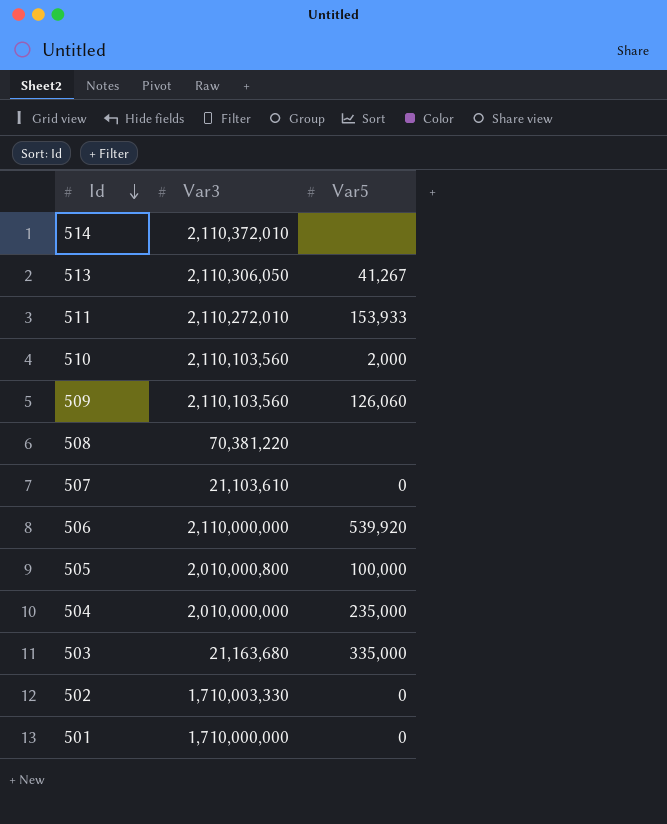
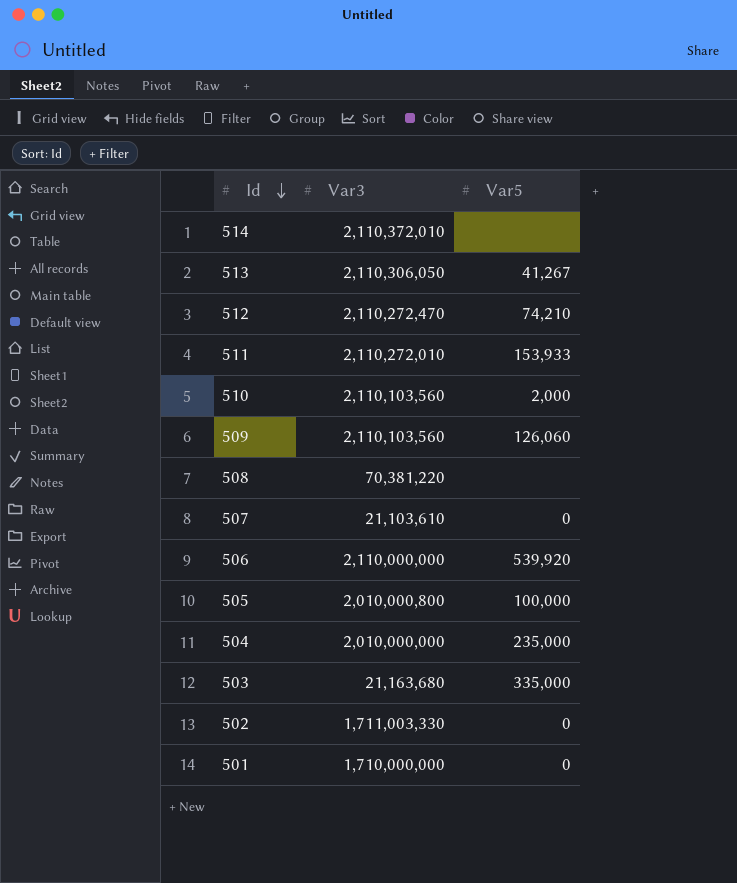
row 512: none -> 2,110,272,470 | 74,210
502 | Var3: 1,710,003,330 -> 1,711,003,330

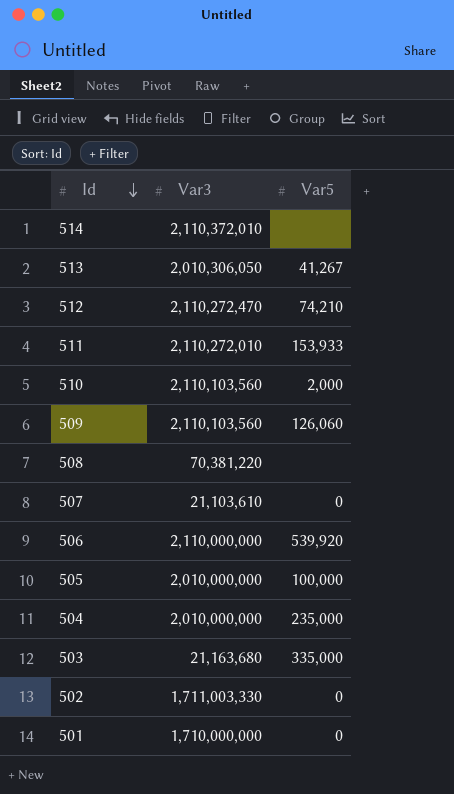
513 | Var3: 2,110,306,050 -> 2,010,306,050
505 | Var3: 2,010,000,800 -> 2,010,000,000

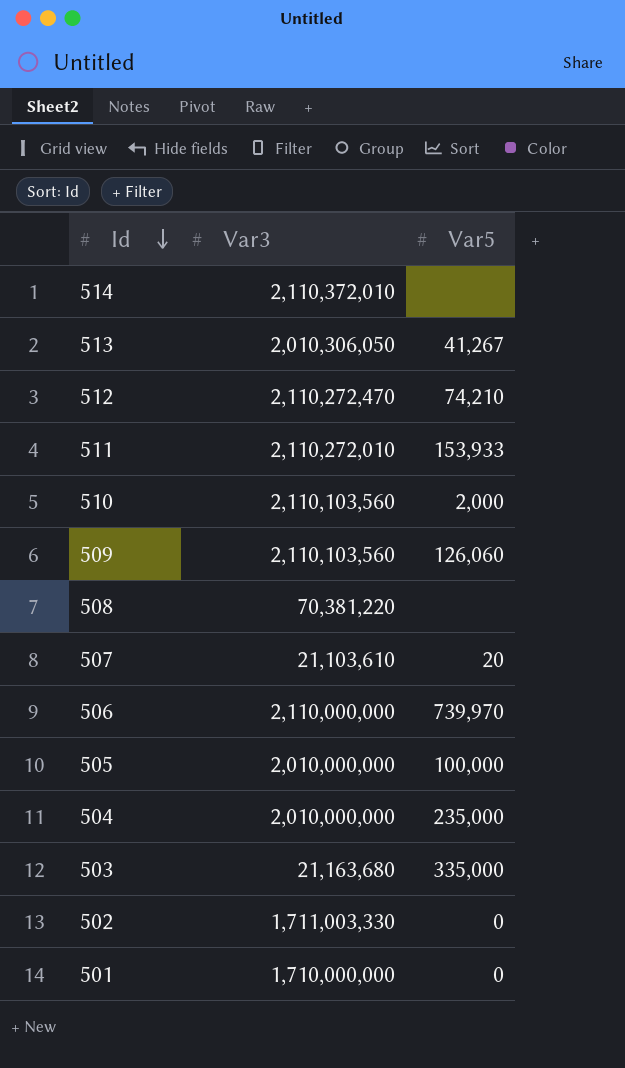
507 | Var5: 0 -> 20
506 | Var5: 539,920 -> 739,970

